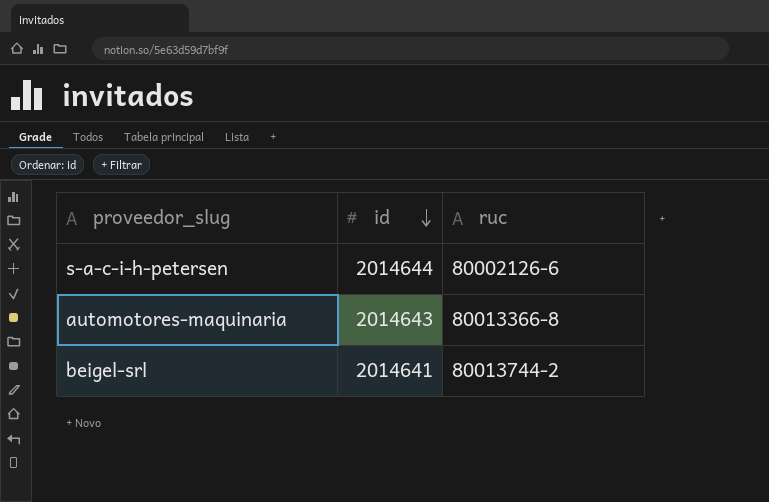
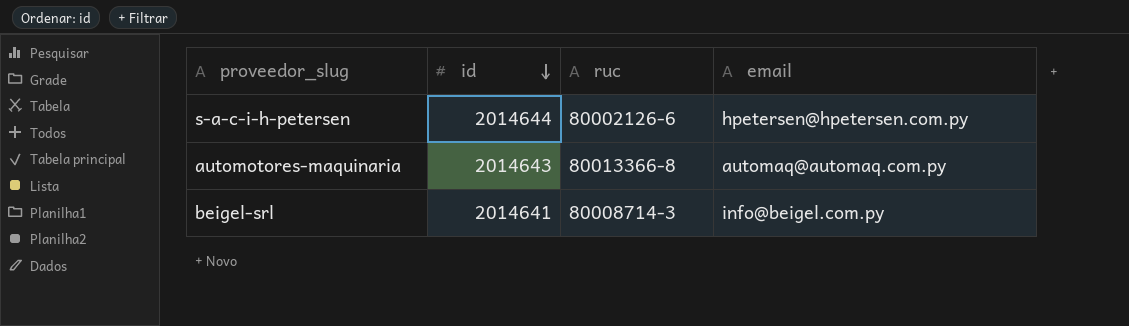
column email | position: none -> 4
beigel-srl | ruc: 80013744-2 -> 80008714-3

